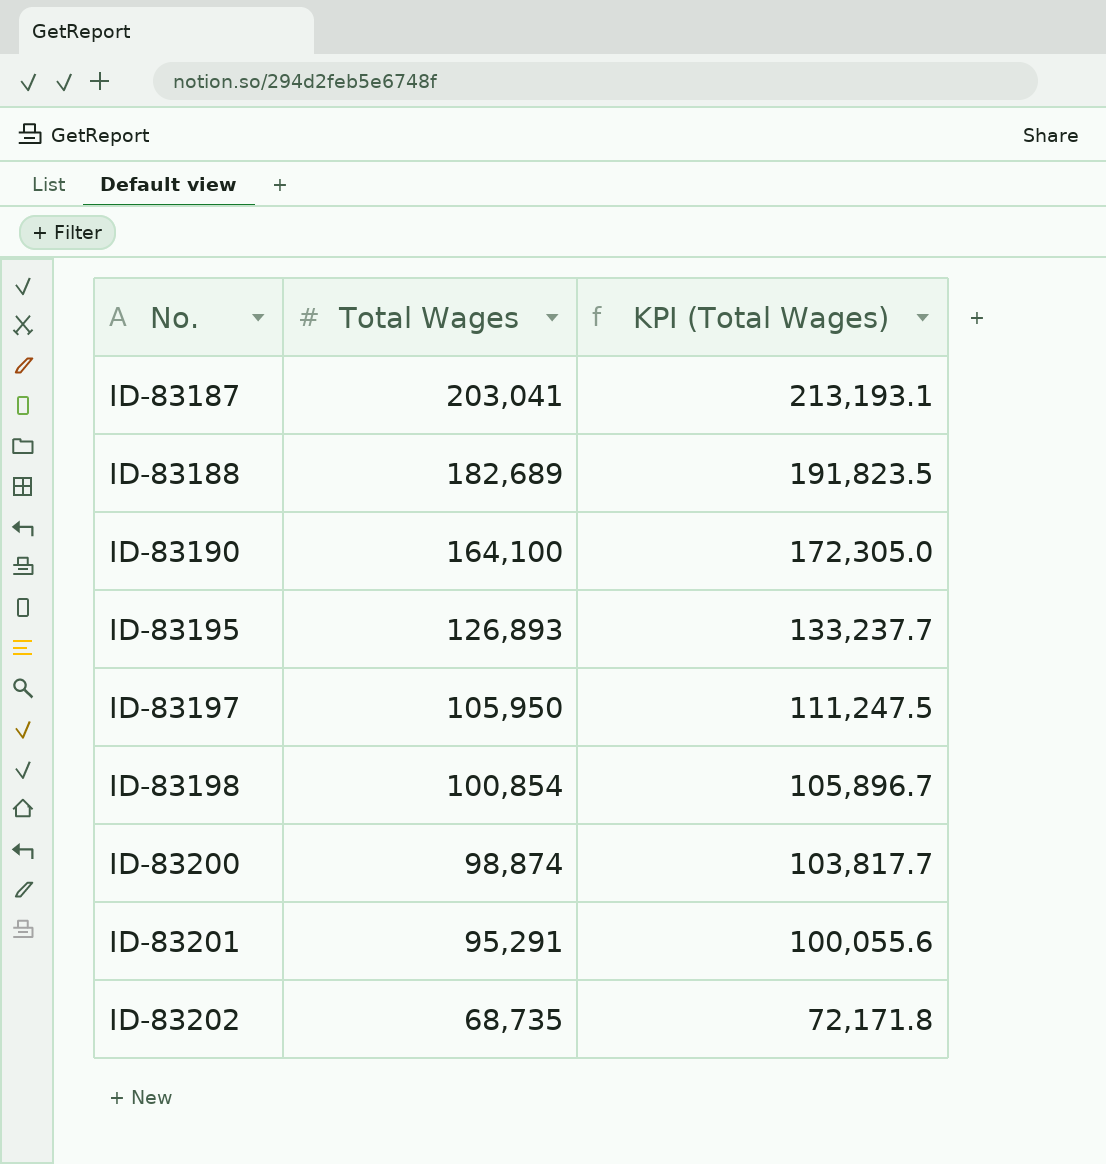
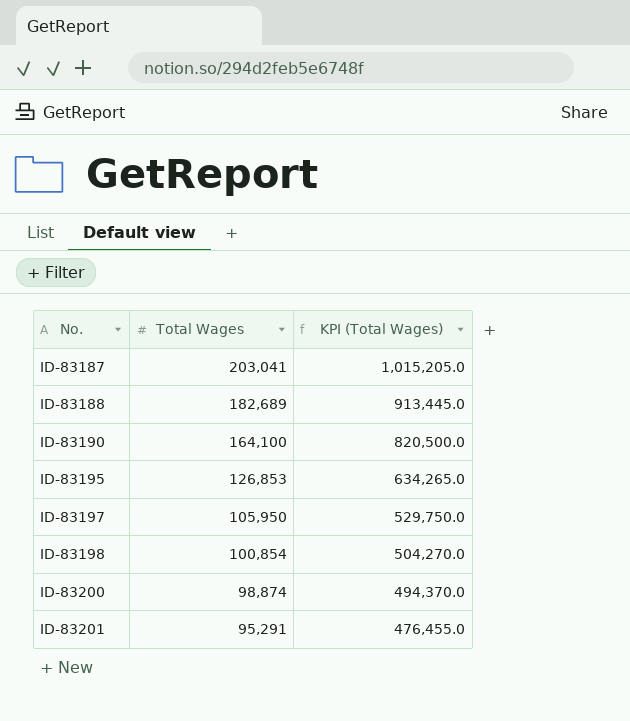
column KPI (Total Wages) | formula: [Total Wages] * 1.05 -> [Total Wages] * 5
row ID-83202: 68,735 | 72,171.8 -> none
ID-83195 | Total Wages: 126,893 -> 126,853

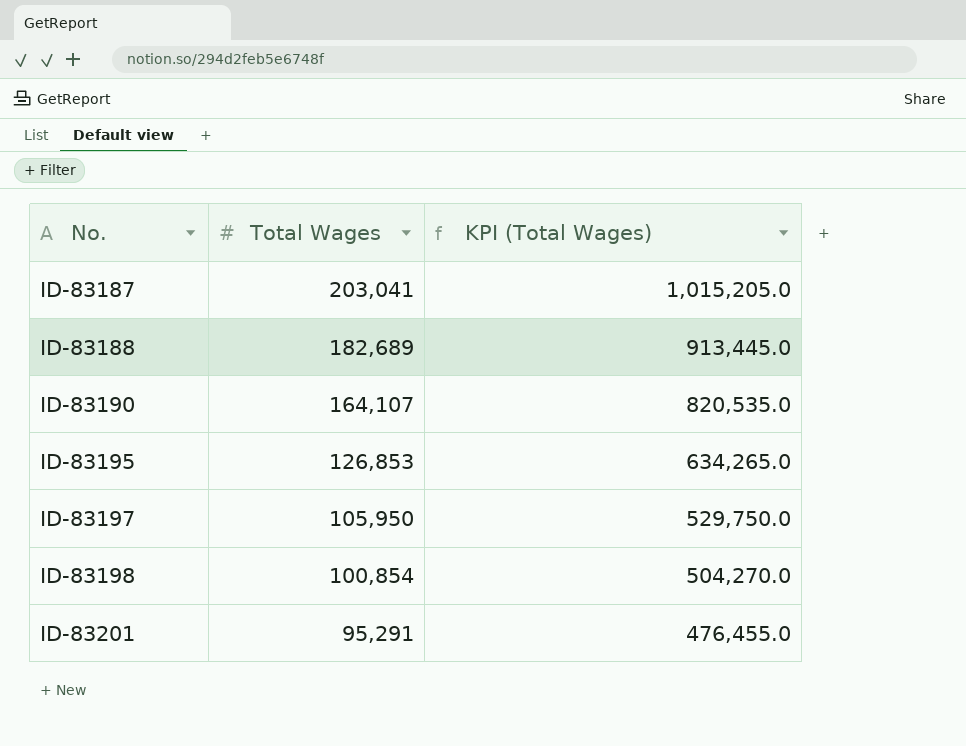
row ID-83200: 98,874 | 494,370.0 -> none
ID-83190 | Total Wages: 164,100 -> 164,107
ID-83190 | KPI (Total Wages): 820,500.0 -> 820,535.0

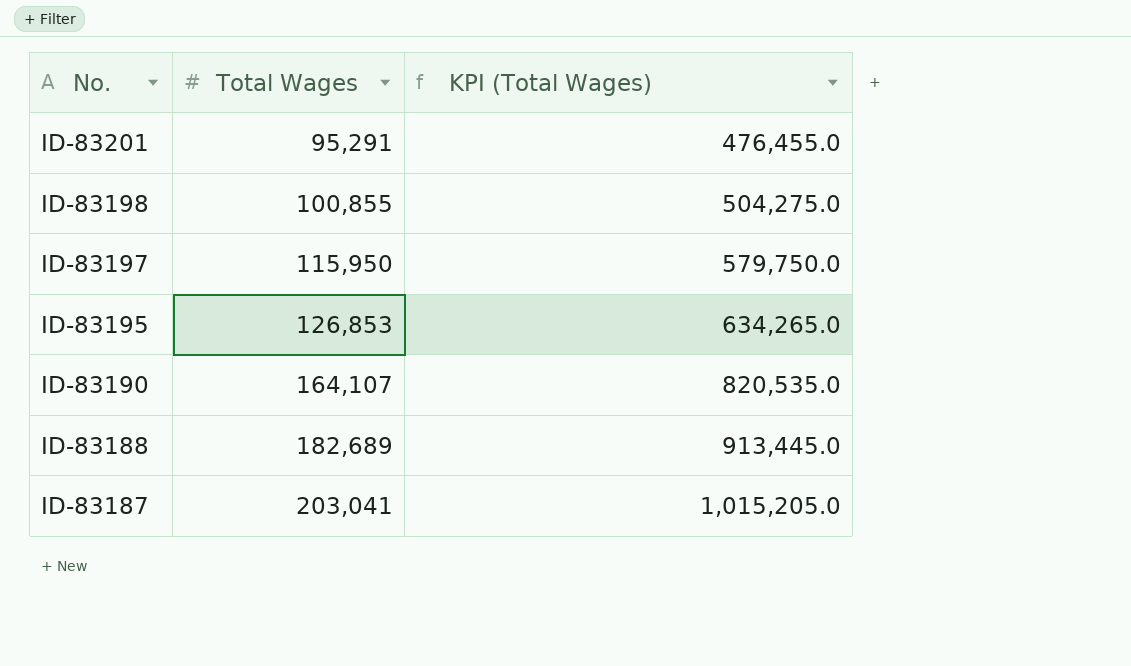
row order: No. ascending -> No. descending
ID-83198 | Total Wages: 100,854 -> 100,855
ID-83198 | KPI (Total Wages): 504,270.0 -> 504,275.0
ID-83197 | Total Wages: 105,950 -> 115,950
ID-83197 | KPI (Total Wages): 529,750.0 -> 579,750.0

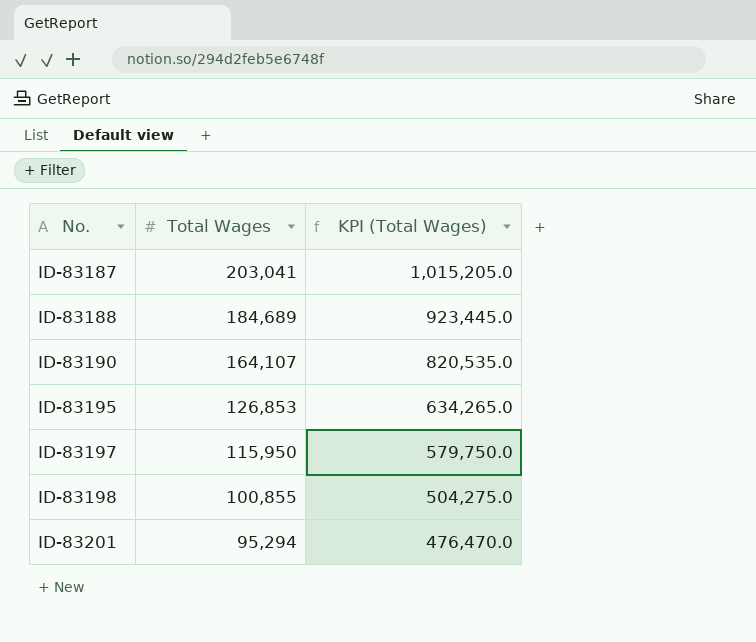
row order: No. descending -> No. ascending
ID-83188 | Total Wages: 182,689 -> 184,689
ID-83188 | KPI (Total Wages): 913,445.0 -> 923,445.0
ID-83201 | Total Wages: 95,291 -> 95,294
ID-83201 | KPI (Total Wages): 476,455.0 -> 476,470.0

